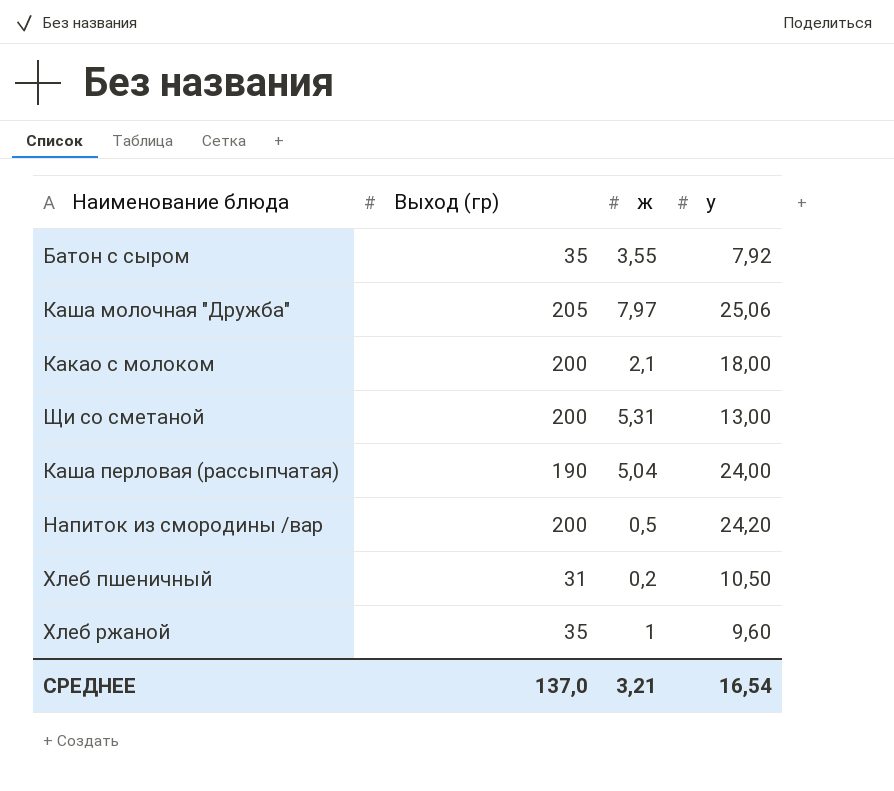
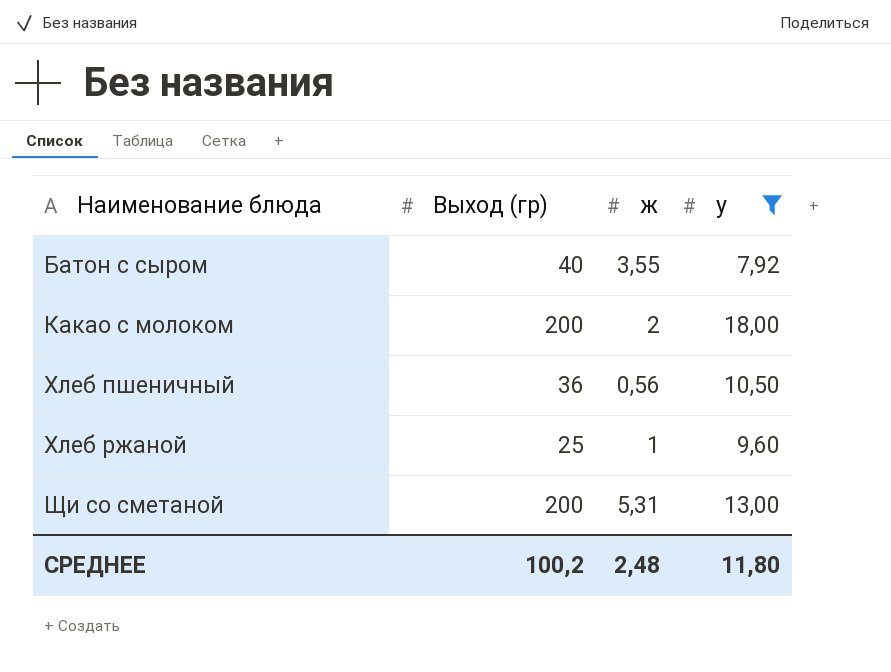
filter: none -> у <= 18,00
row order: none -> Наименование блюда ascending
Батон с сыром | Выход (гр): 35 -> 40
Какао с молоком | ж: 2,1 -> 2
Хлеб пшеничный | Выход (гр): 31 -> 36
Хлеб пшеничный | ж: 0,2 -> 0,56
Хлеб ржаной | Выход (гр): 35 -> 25
СРЕДНЕЕ | Выход (гр): 137,0 -> 100,2
СРЕДНЕЕ | ж: 3,21 -> 2,48
СРЕДНЕЕ | у: 16,54 -> 11,80

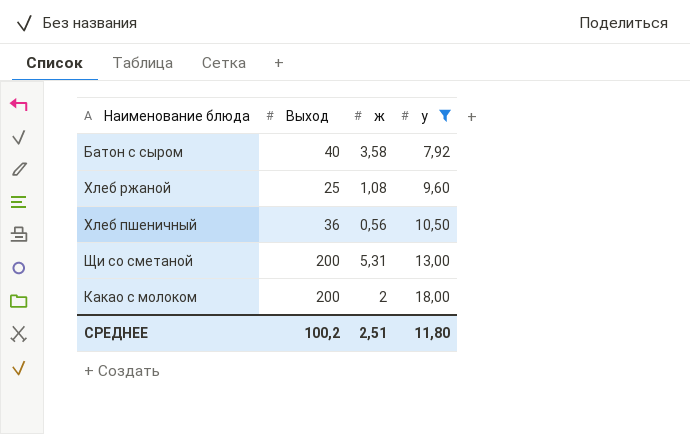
row order: Наименование блюда ascending -> у ascending
column name: Выход (гр) -> Выход
Батон с сыром | ж: 3,55 -> 3,58
Хлеб ржаной | ж: 1 -> 1,08
СРЕДНЕЕ | ж: 2,48 -> 2,51

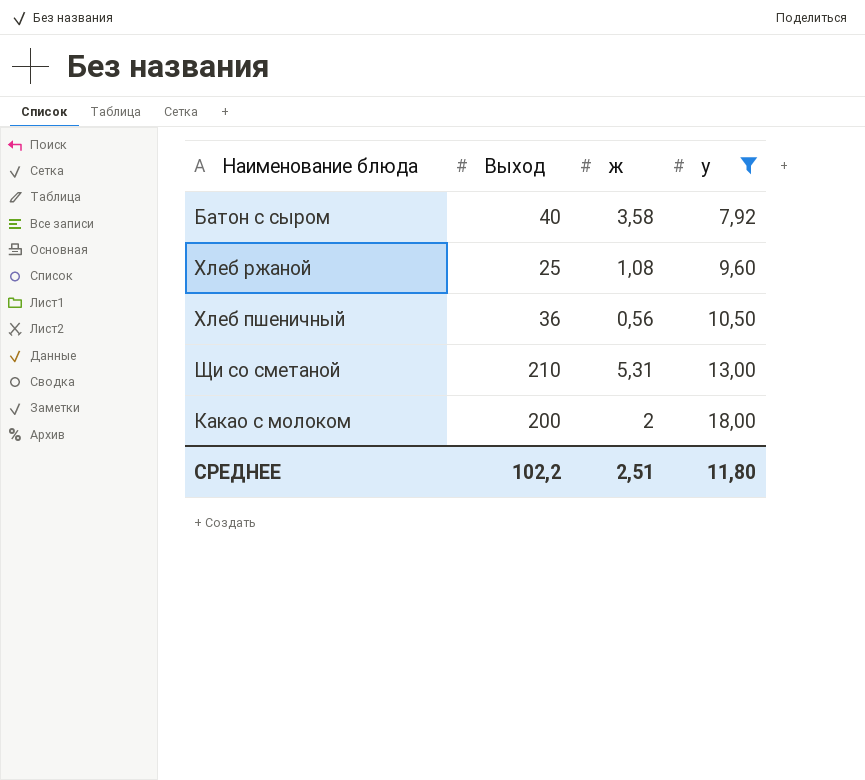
Щи со сметаной | Выход: 200 -> 210
СРЕДНЕЕ | Выход: 100,2 -> 102,2

